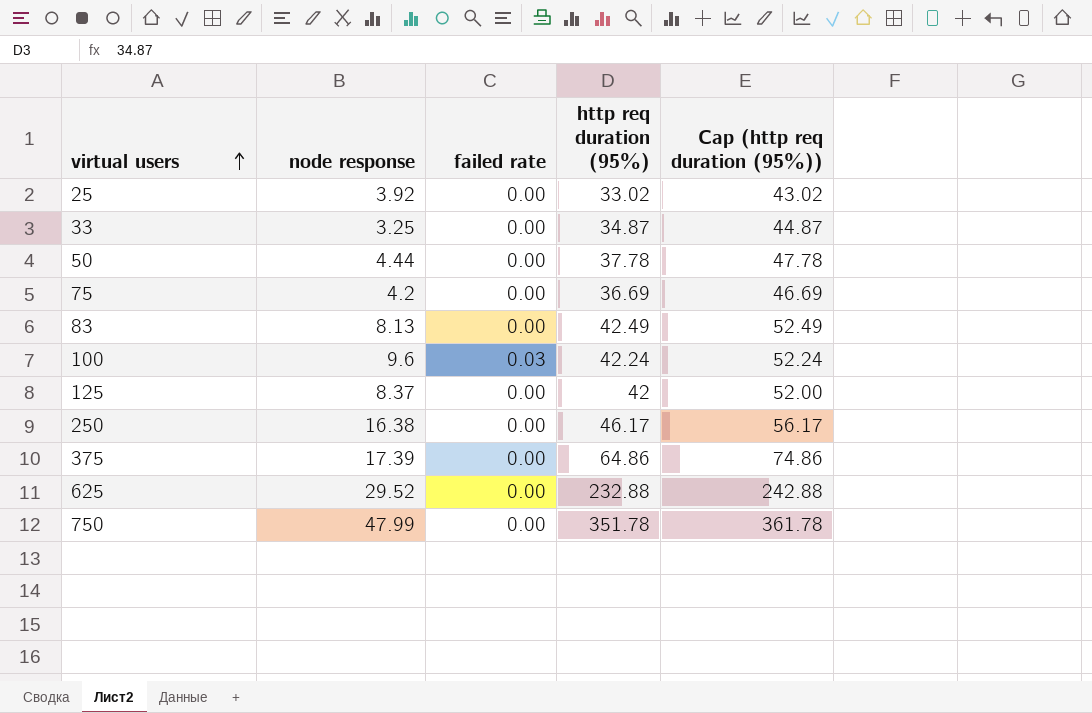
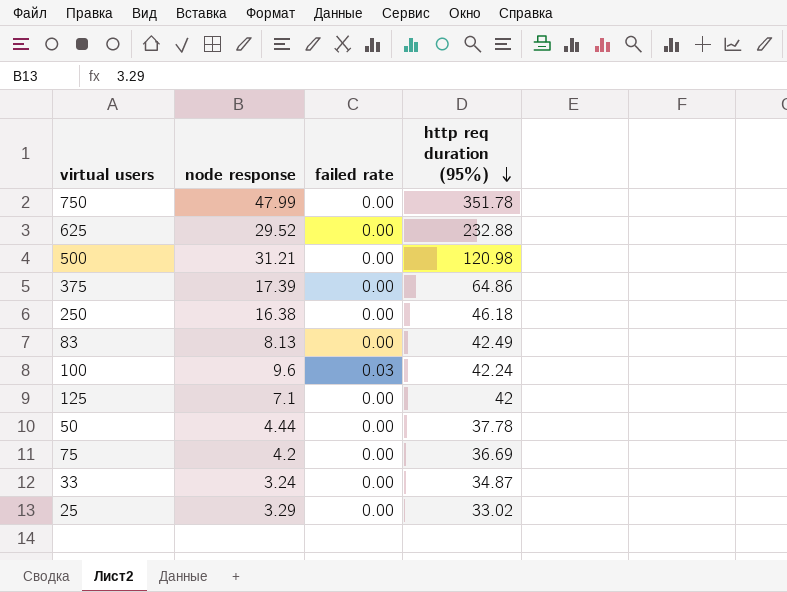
row order: virtual users ascending -> http req duration (95%) descending
column Cap (http req duration (95%)) | formula: [http req duration (95%)] + 10 -> none
row 500: none -> 31.21 | 0.00 | 120.98
250 | http req duration (95%): 46.17 -> 46.18
125 | node response: 8.37 -> 7.1
33 | node response: 3.25 -> 3.24
25 | node response: 3.92 -> 3.29

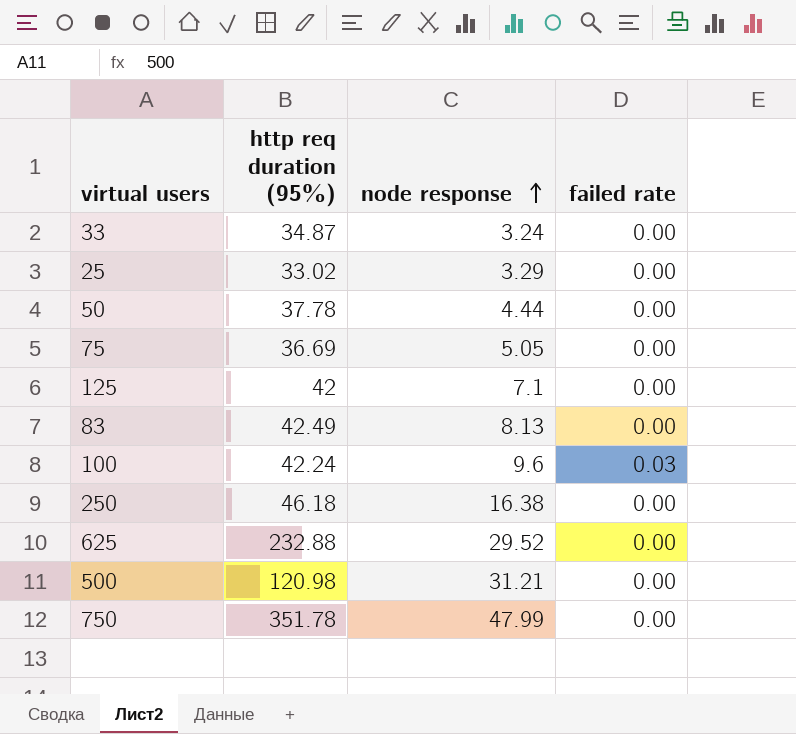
row order: http req duration (95%) descending -> node response ascending
column http req duration (95%) | position: 4 -> 2
row 375: 17.39 | 0.00 | 64.86 -> none
75 | node response: 4.2 -> 5.05

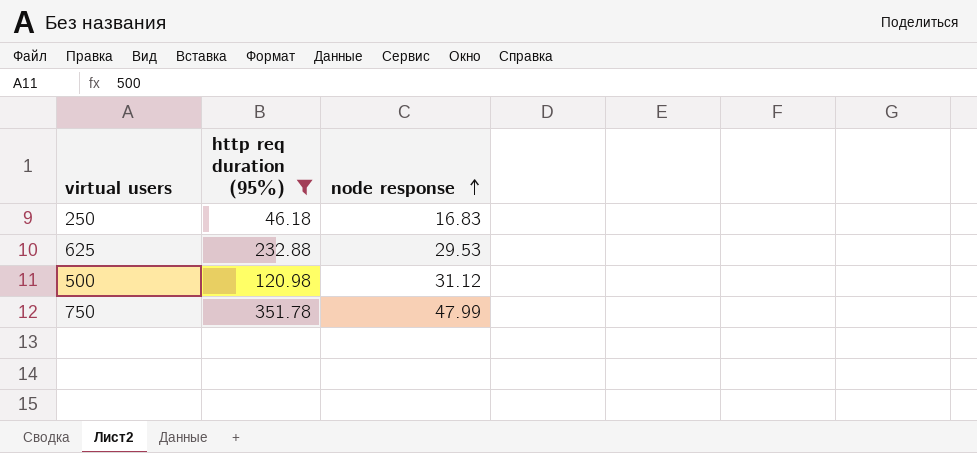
filter: none -> http req duration (95%) >= 46.18
column failed rate | position: 4 -> none
250 | node response: 16.38 -> 16.83
625 | node response: 29.52 -> 29.53
500 | node response: 31.21 -> 31.12

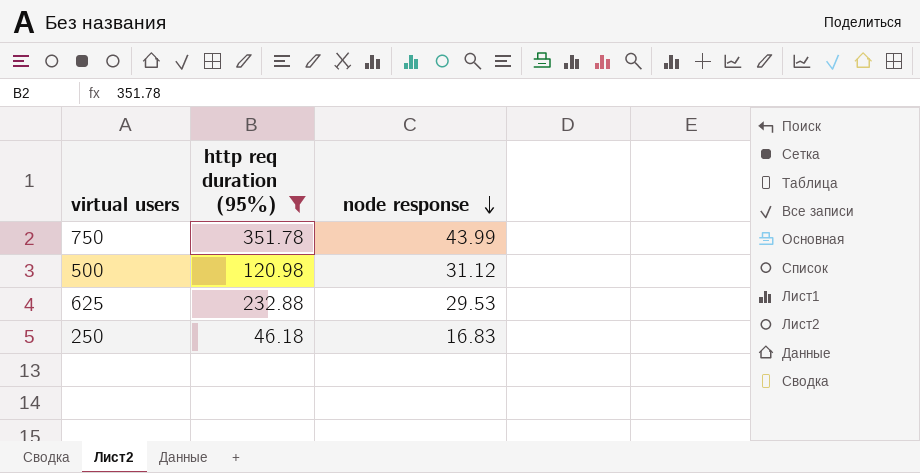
row order: node response ascending -> node response descending
750 | node response: 47.99 -> 43.99

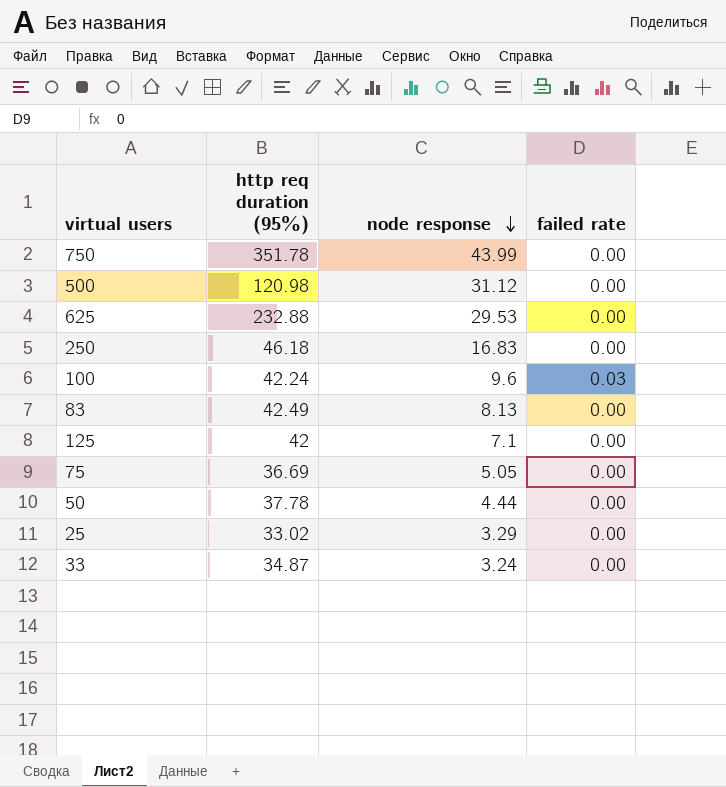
filter: http req duration (95%) >= 46.18 -> none
column failed rate | position: none -> 4

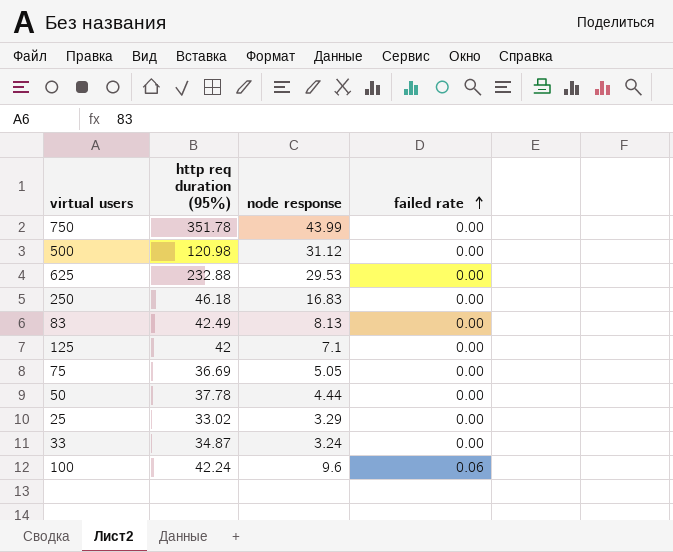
row order: node response descending -> failed rate ascending
100 | failed rate: 0.03 -> 0.06

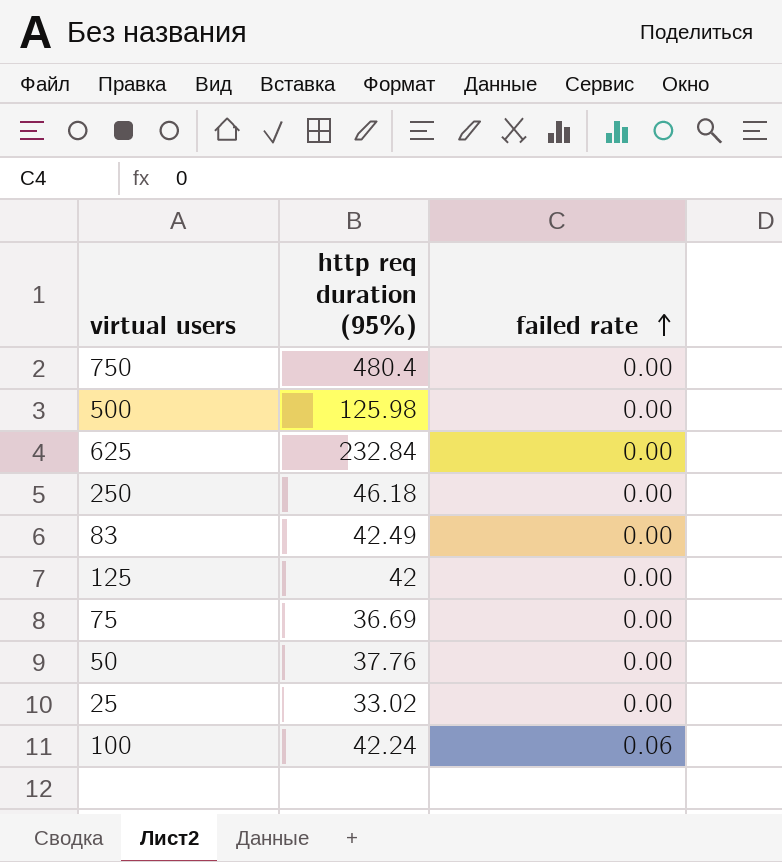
column node response | position: 3 -> none
row 33: 34.87 | 3.24 | 0.00 -> none
750 | http req duration (95%): 351.78 -> 480.4
500 | http req duration (95%): 120.98 -> 125.98
625 | http req duration (95%): 232.88 -> 232.84
50 | http req duration (95%): 37.78 -> 37.76

